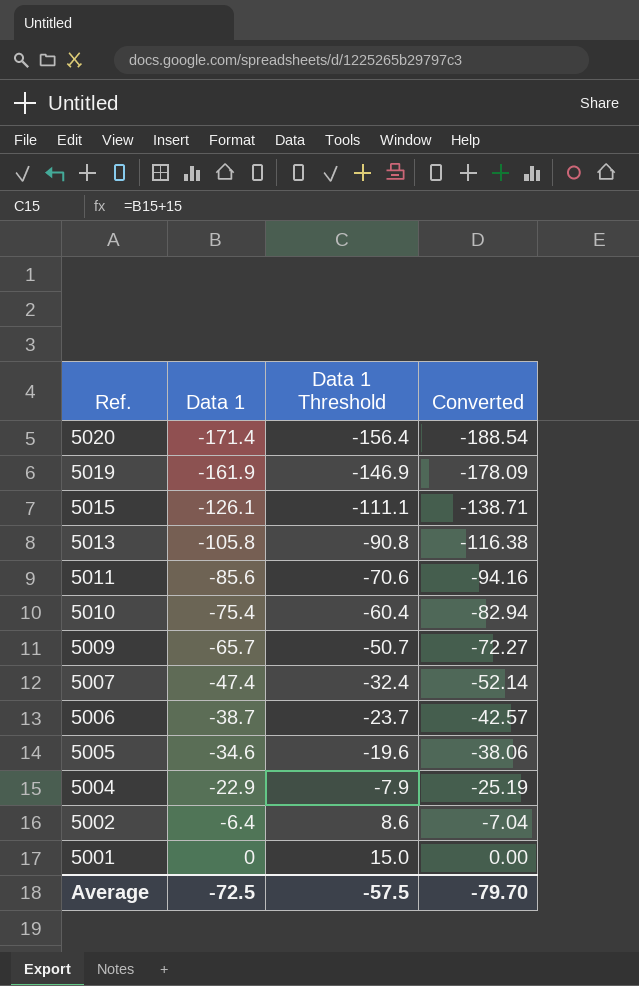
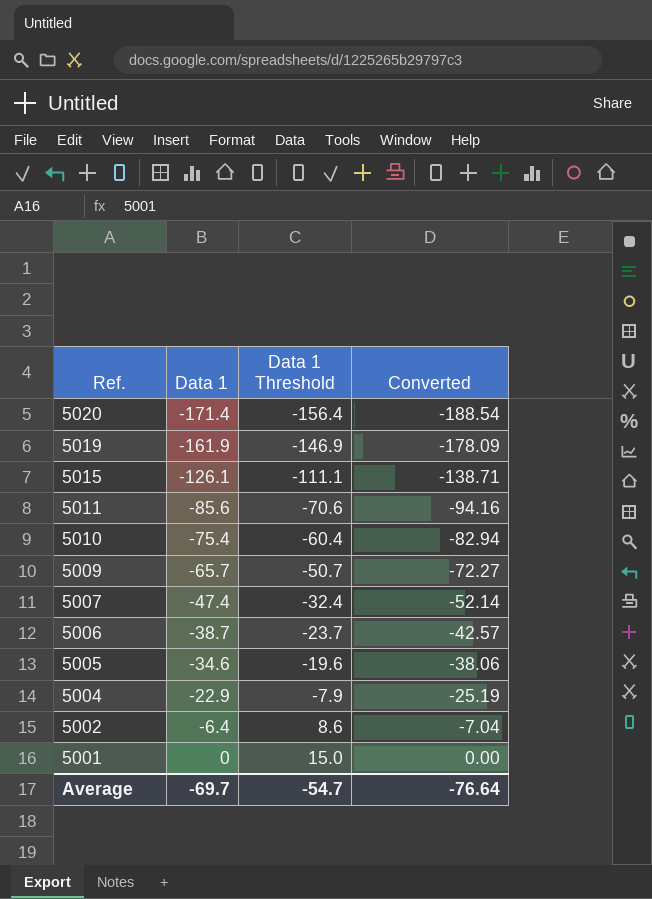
row 5013: -105.8 | -90.8 | -116.38 -> none
Average | Data 1: -72.5 -> -69.7
Average | Data 1 Threshold: -57.5 -> -54.7
Average | Converted: -79.70 -> -76.64

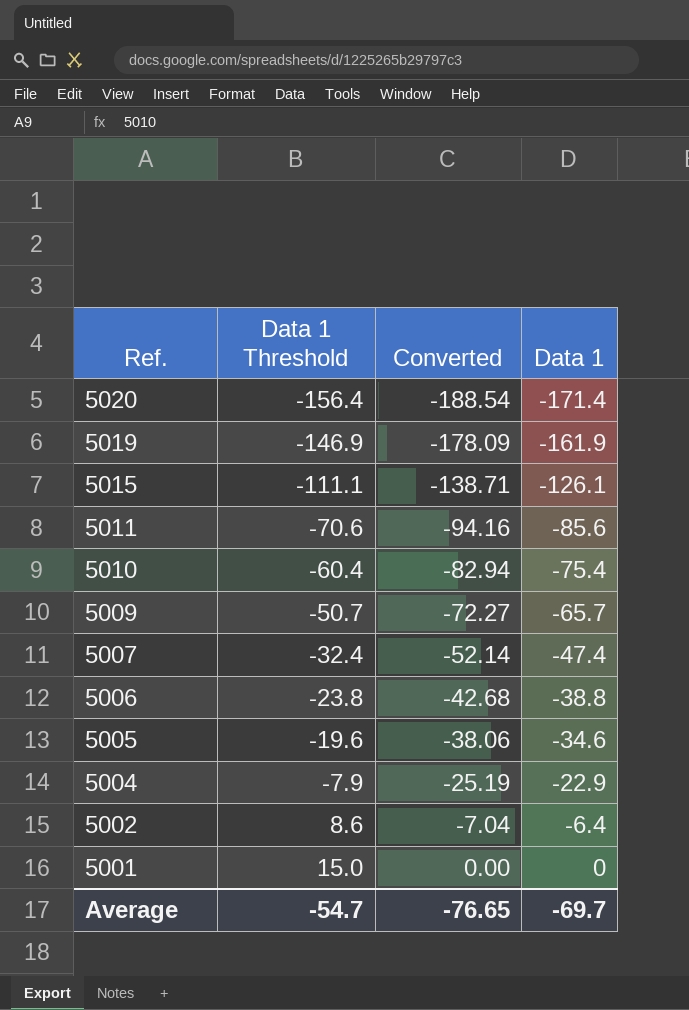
column Data 1 | position: 2 -> 4
5006 | Data 1 Threshold: -23.7 -> -23.8
5006 | Converted: -42.57 -> -42.68
5006 | Data 1: -38.7 -> -38.8
Average | Converted: -76.64 -> -76.65

